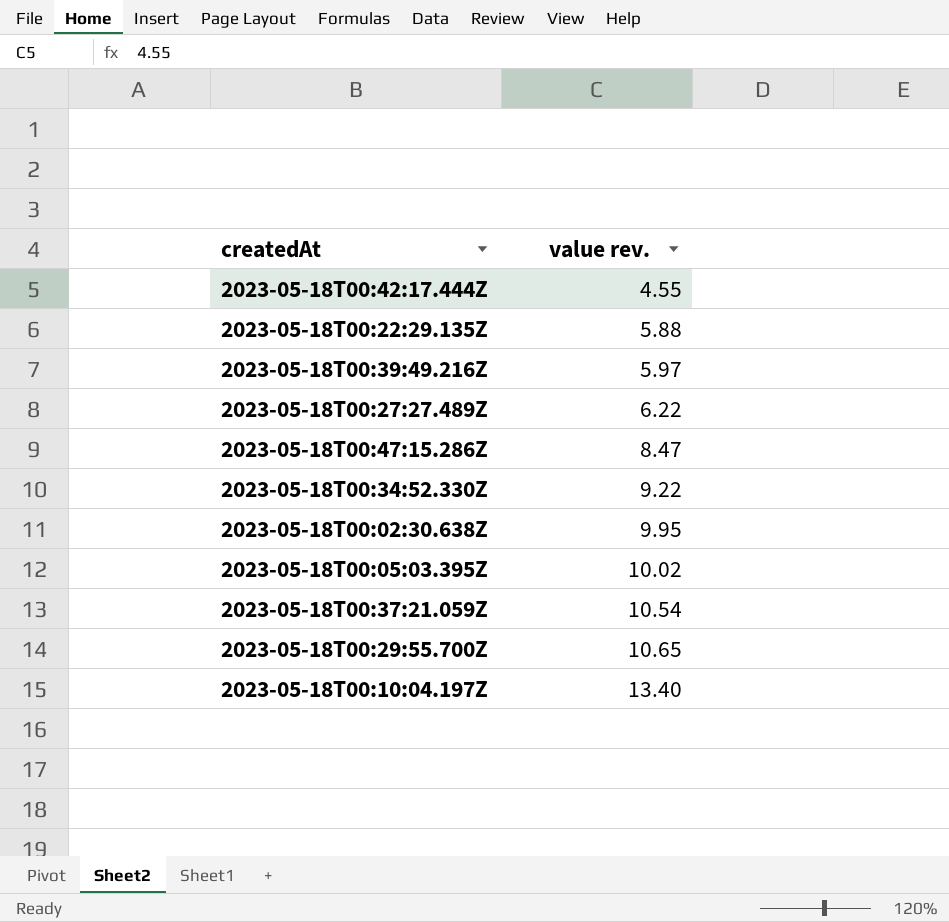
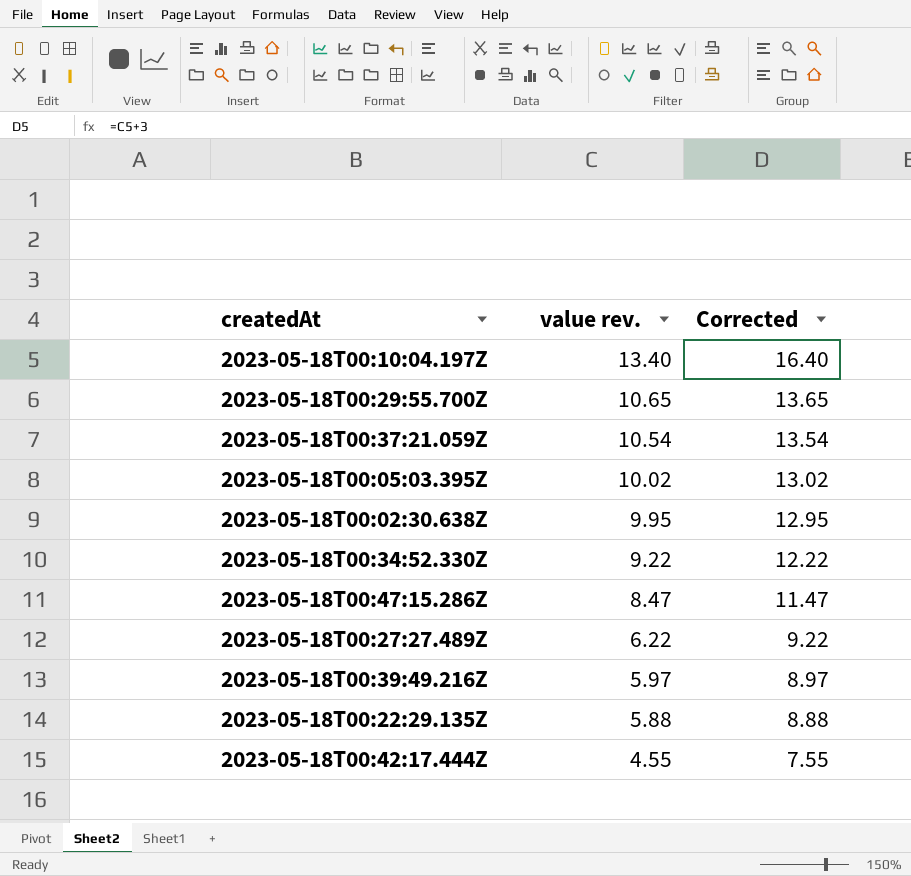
row order: value rev. ascending -> value rev. descending
column Corrected | formula: none -> [value rev.] + 3

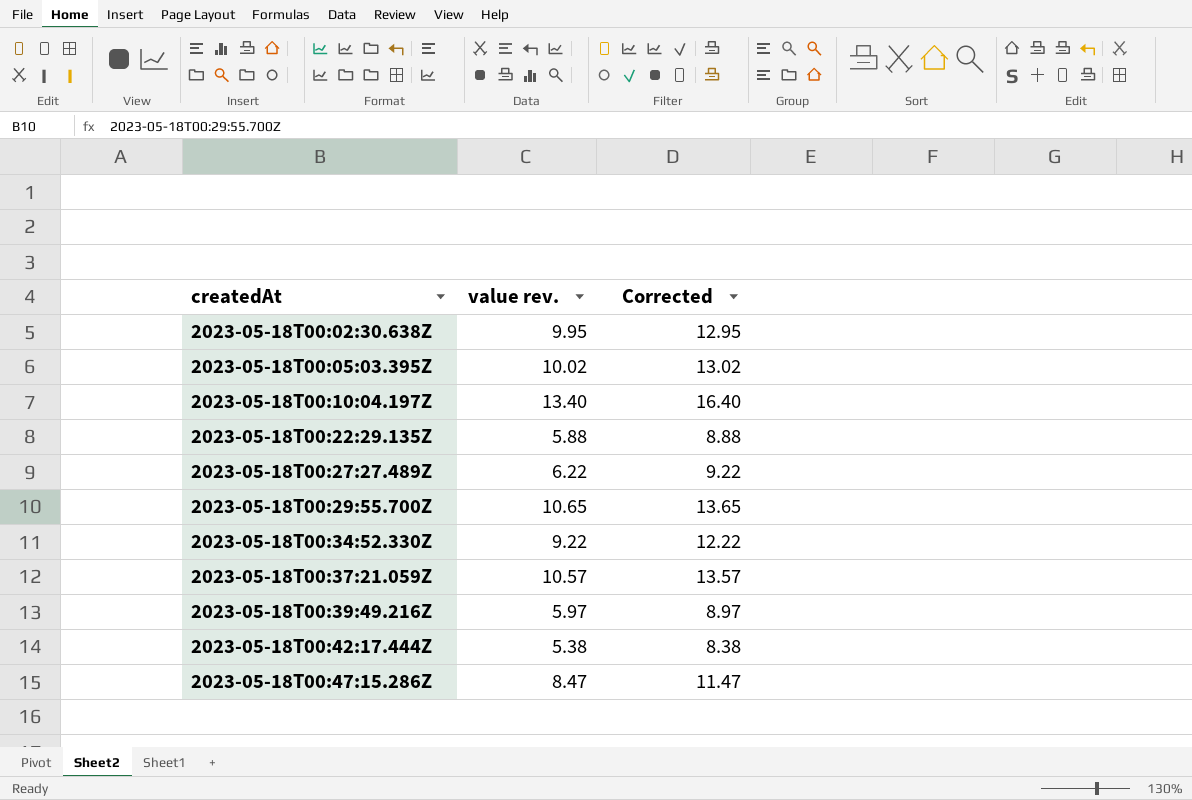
row order: value rev. descending -> createdAt ascending
2023-05-18T00:37:21.059Z | value rev.: 10.54 -> 10.57
2023-05-18T00:37:21.059Z | Corrected: 13.54 -> 13.57
2023-05-18T00:42:17.444Z | value rev.: 4.55 -> 5.38
2023-05-18T00:42:17.444Z | Corrected: 7.55 -> 8.38

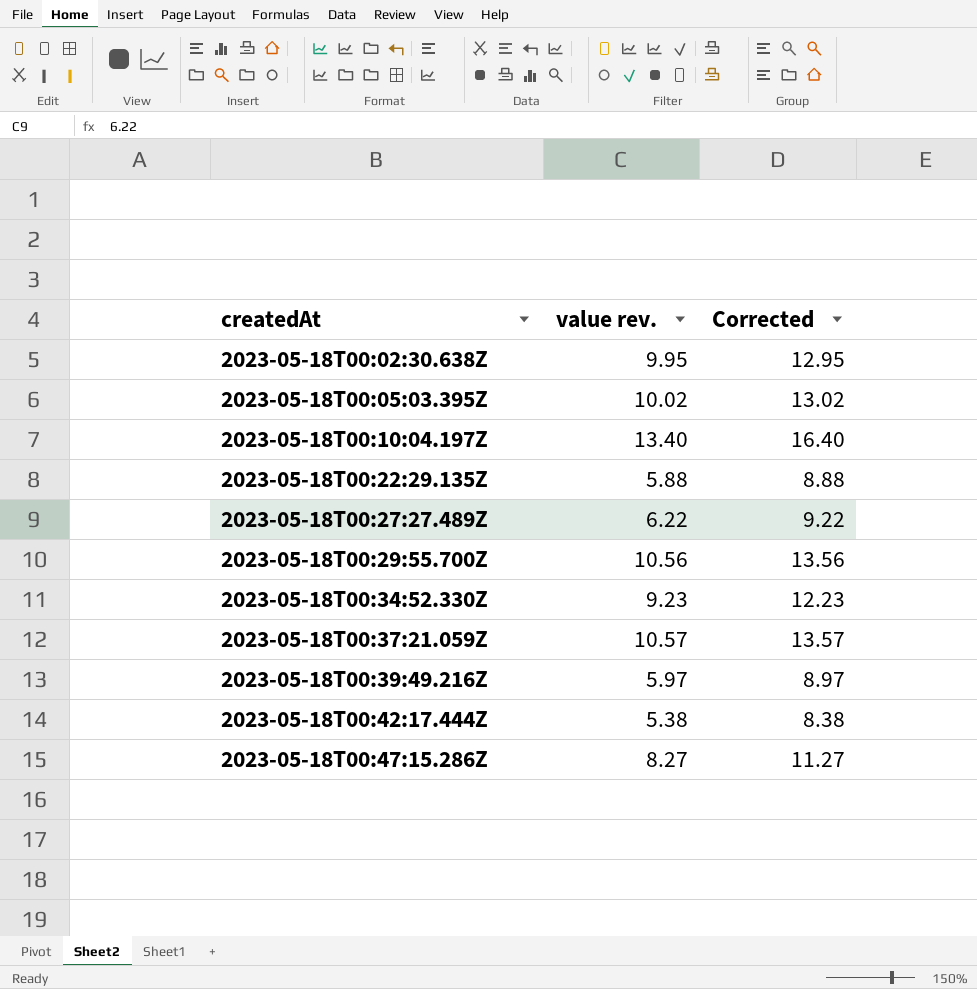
2023-05-18T00:29:55.700Z | value rev.: 10.65 -> 10.56
2023-05-18T00:29:55.700Z | Corrected: 13.65 -> 13.56
2023-05-18T00:34:52.330Z | value rev.: 9.22 -> 9.23
2023-05-18T00:34:52.330Z | Corrected: 12.22 -> 12.23
2023-05-18T00:47:15.286Z | value rev.: 8.47 -> 8.27
2023-05-18T00:47:15.286Z | Corrected: 11.47 -> 11.27

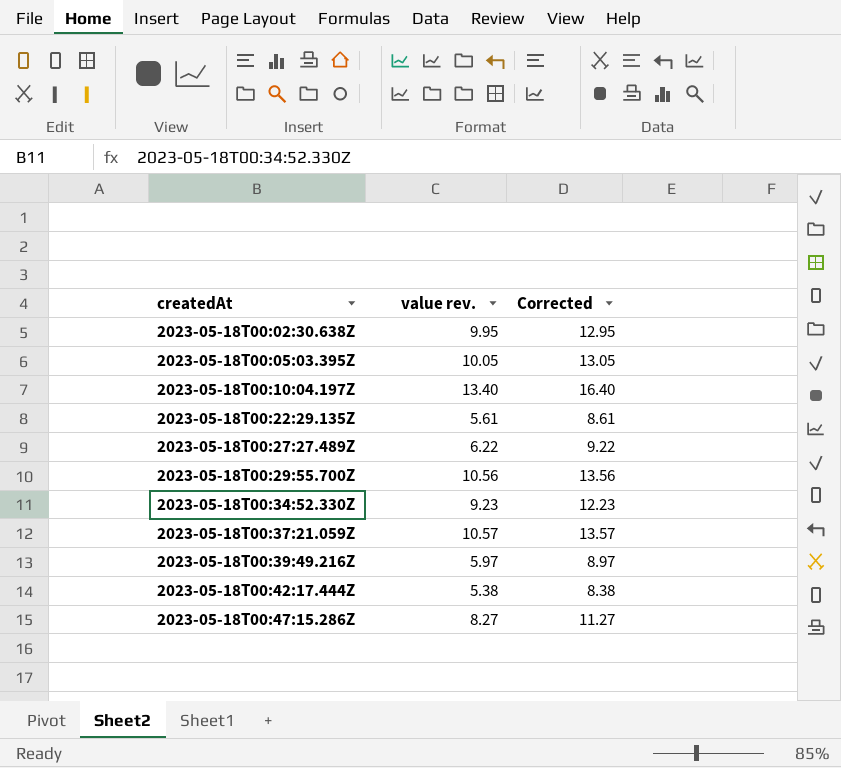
2023-05-18T00:05:03.395Z | value rev.: 10.02 -> 10.05
2023-05-18T00:05:03.395Z | Corrected: 13.02 -> 13.05
2023-05-18T00:22:29.135Z | value rev.: 5.88 -> 5.61
2023-05-18T00:22:29.135Z | Corrected: 8.88 -> 8.61

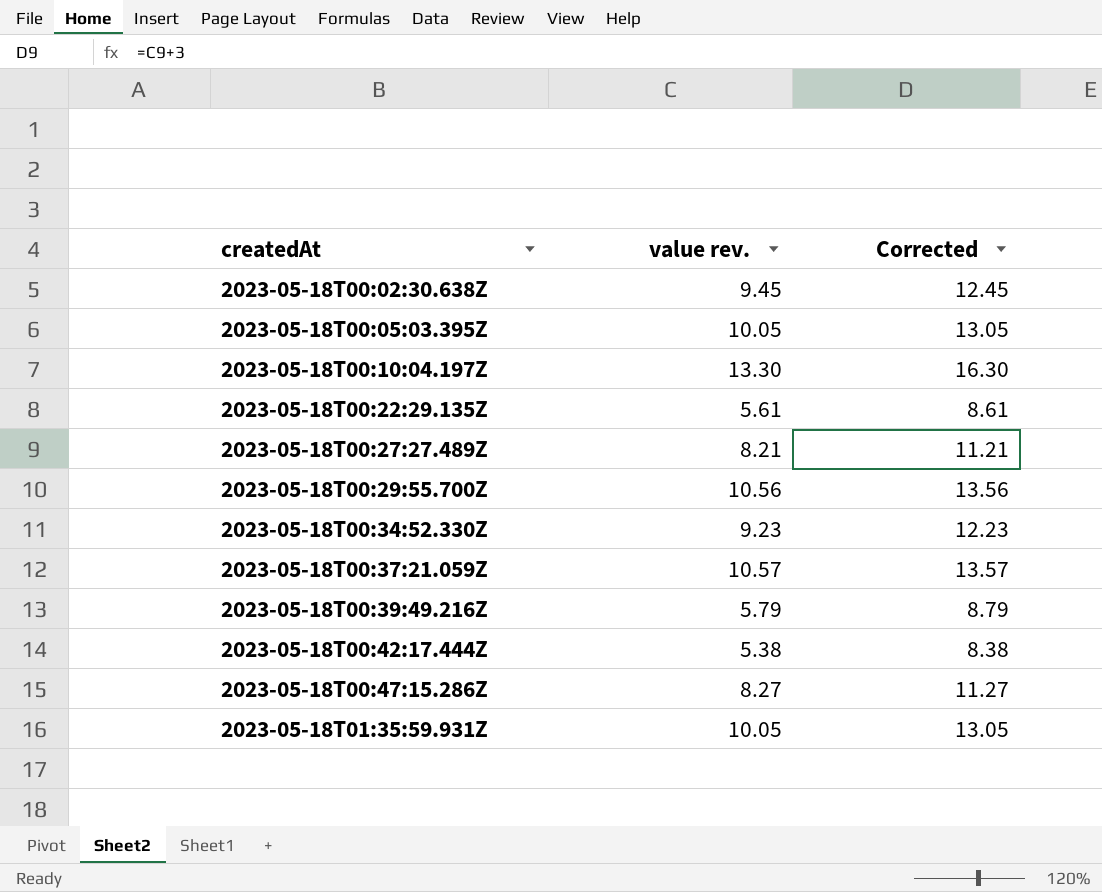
2023-05-18T00:02:30.638Z | value rev.: 9.95 -> 9.45
2023-05-18T00:02:30.638Z | Corrected: 12.95 -> 12.45
2023-05-18T00:10:04.197Z | value rev.: 13.40 -> 13.30
2023-05-18T00:10:04.197Z | Corrected: 16.40 -> 16.30
2023-05-18T00:27:27.489Z | value rev.: 6.22 -> 8.21
2023-05-18T00:27:27.489Z | Corrected: 9.22 -> 11.21
2023-05-18T00:39:49.216Z | value rev.: 5.97 -> 5.79
2023-05-18T00:39:49.216Z | Corrected: 8.97 -> 8.79
row 2023-05-18T01:35:59.931Z: none -> 10.05 | 13.05

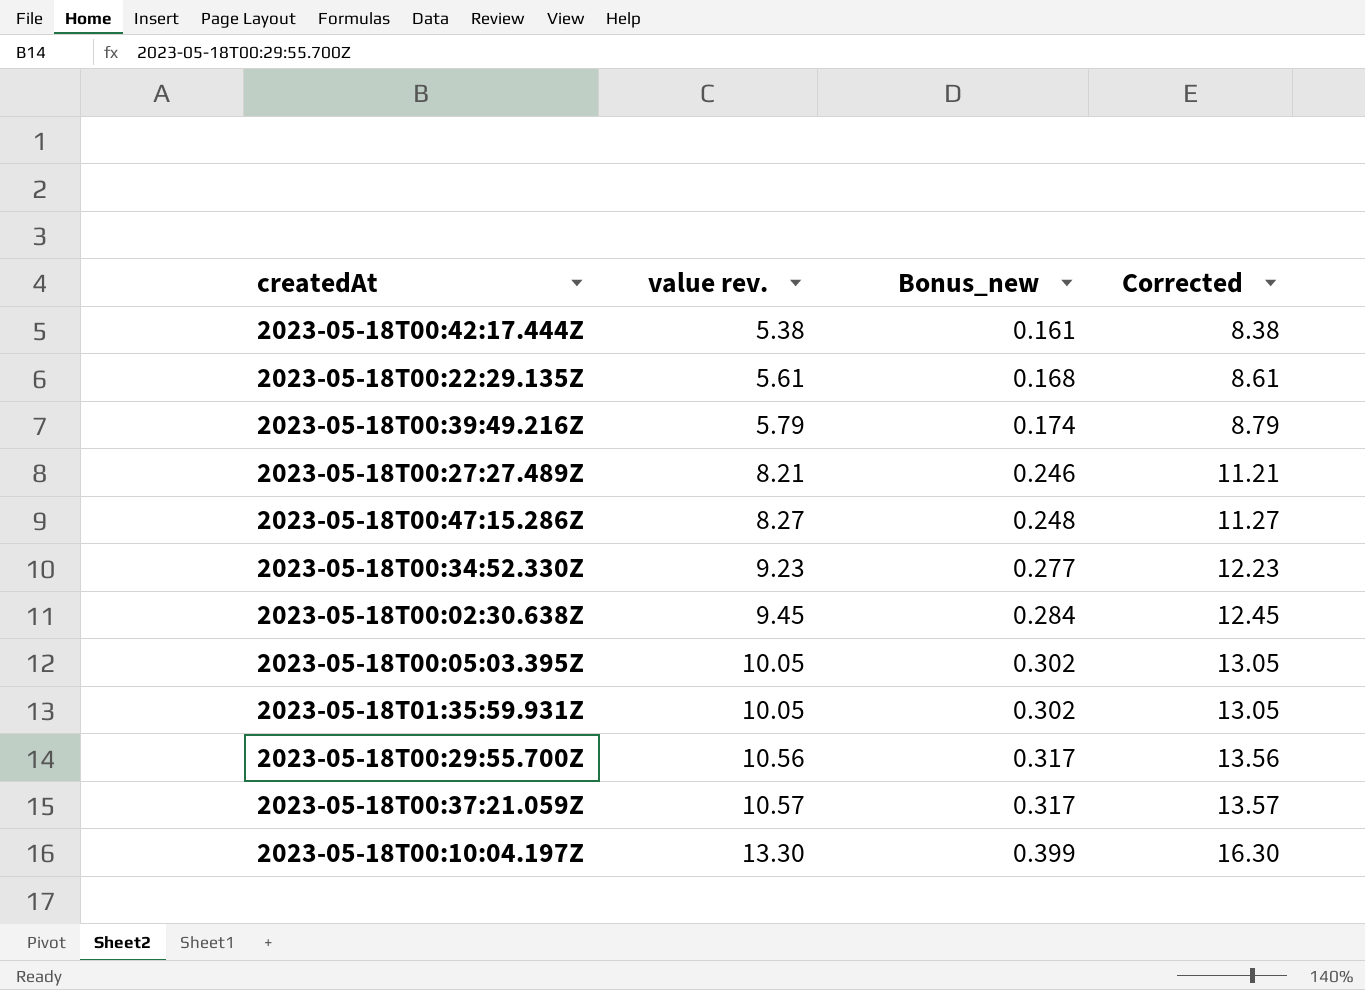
row order: createdAt ascending -> value rev. ascending
column Bonus_new | formula: none -> [value rev.] * 0.03

